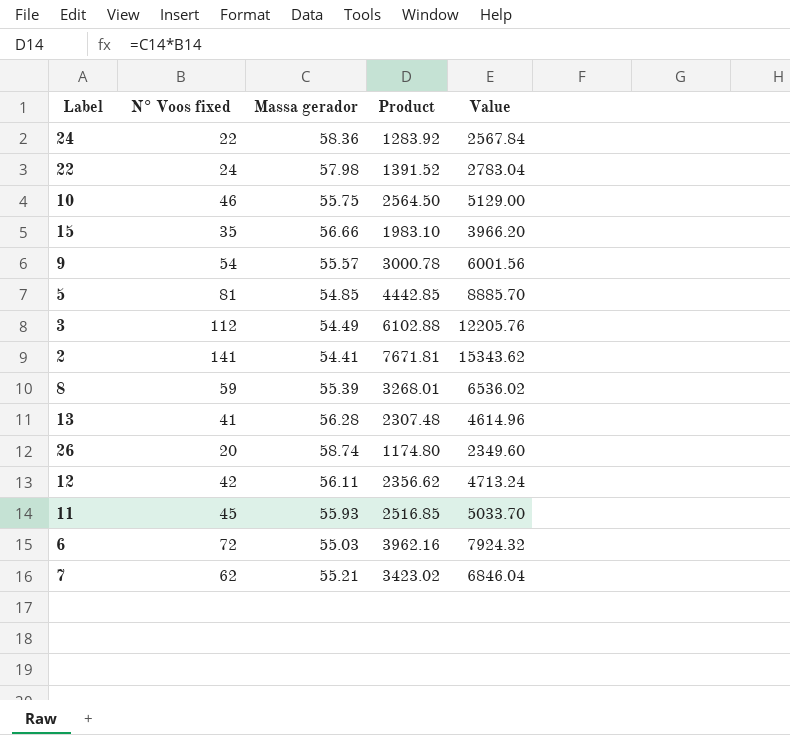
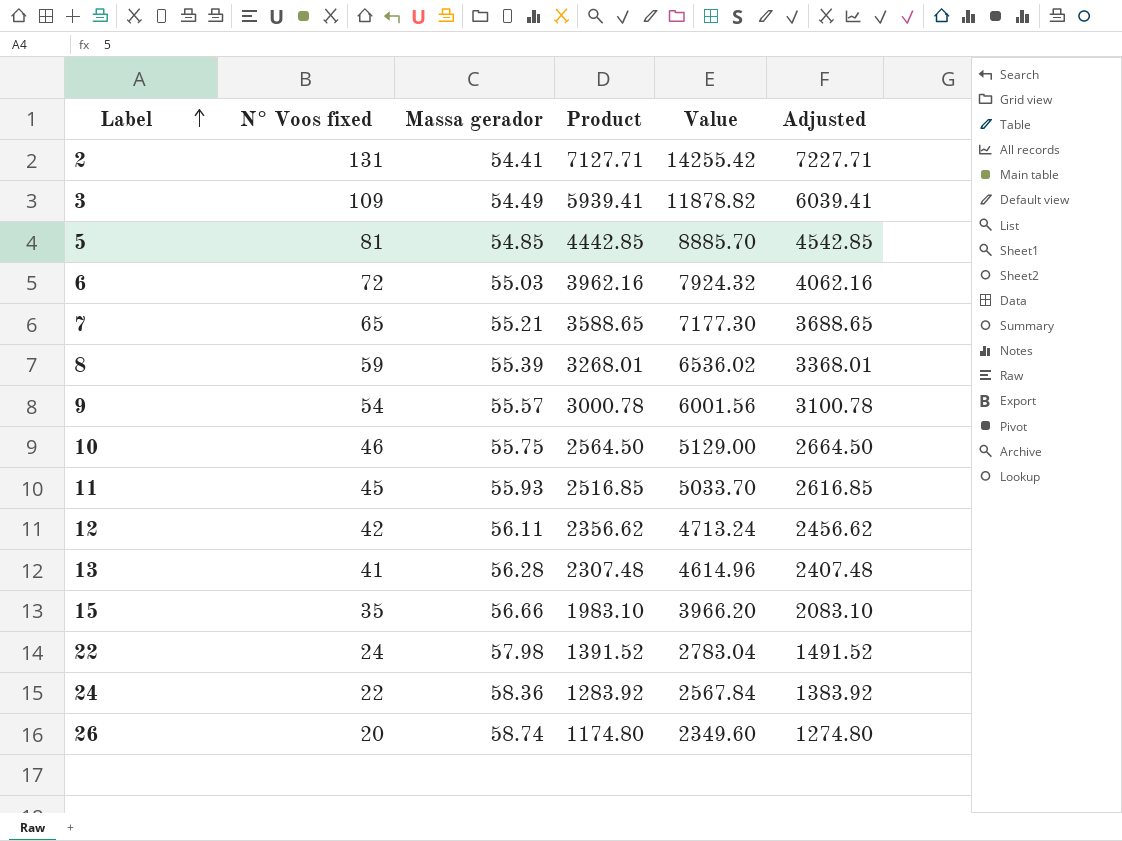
row order: none -> Label ascending
column Adjusted | formula: none -> [Product] + 100
2 | N° Voos fixed: 141 -> 131
2 | Product: 7671.81 -> 7127.71
2 | Value: 15343.62 -> 14255.42
3 | N° Voos fixed: 112 -> 109
3 | Product: 6102.88 -> 5939.41
3 | Value: 12205.76 -> 11878.82
7 | N° Voos fixed: 62 -> 65
7 | Product: 3423.02 -> 3588.65
7 | Value: 6846.04 -> 7177.30

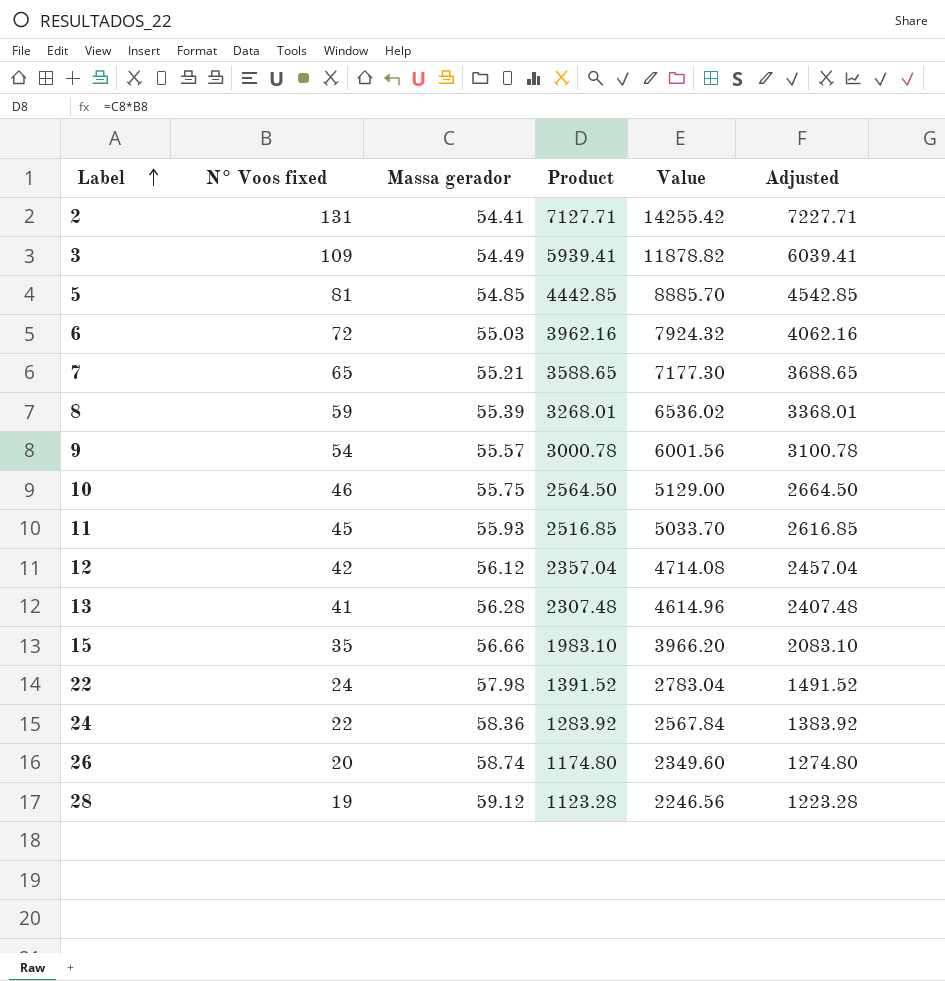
12 | Massa gerador: 56.11 -> 56.12
12 | Product: 2356.62 -> 2357.04
12 | Value: 4713.24 -> 4714.08
12 | Adjusted: 2456.62 -> 2457.04
row 28: none -> 19 | 59.12 | 1123.28 | 2246.56 | 1223.28

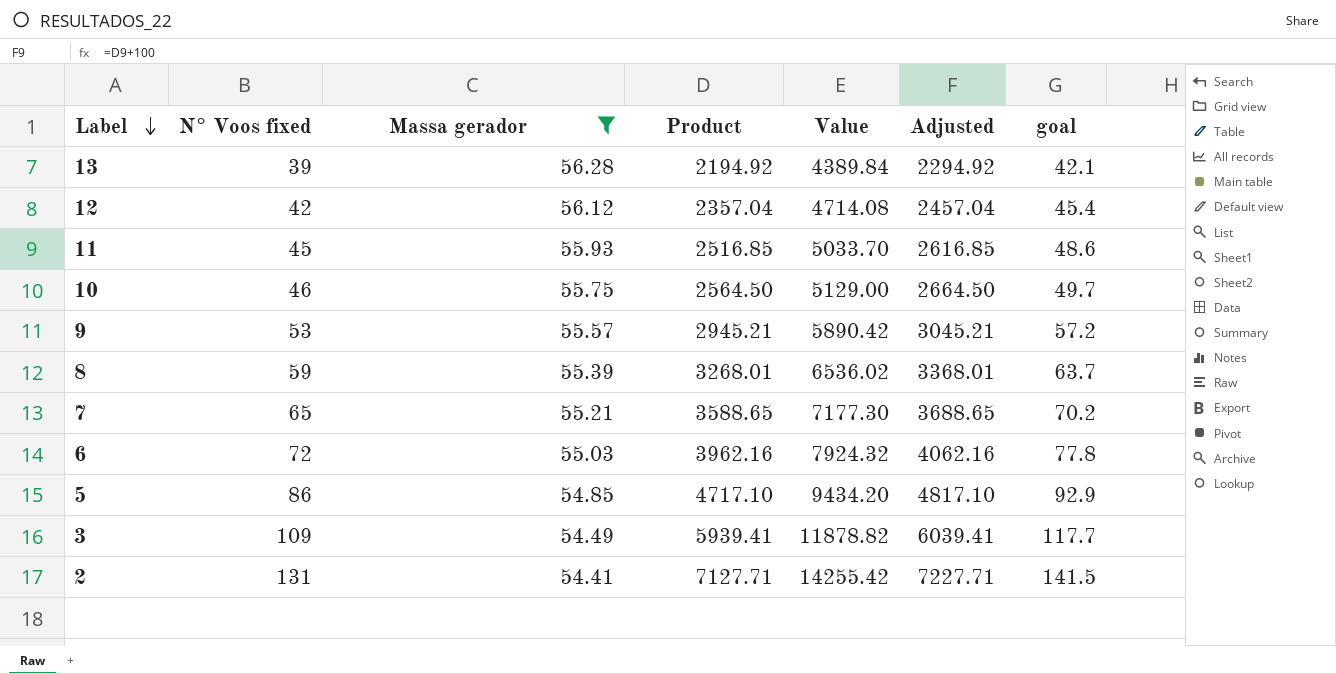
filter: none -> Massa gerador <= 56.28
row order: Label ascending -> Label descending
column goal | formula: none -> [N° Voos fixed] * 1.08
13 | N° Voos fixed: 41 -> 39
13 | Product: 2307.48 -> 2194.92
13 | Value: 4614.96 -> 4389.84
13 | Adjusted: 2407.48 -> 2294.92
9 | N° Voos fixed: 54 -> 53
9 | Product: 3000.78 -> 2945.21
9 | Value: 6001.56 -> 5890.42
9 | Adjusted: 3100.78 -> 3045.21
5 | N° Voos fixed: 81 -> 86
5 | Product: 4442.85 -> 4717.10
5 | Value: 8885.70 -> 9434.20
5 | Adjusted: 4542.85 -> 4817.10

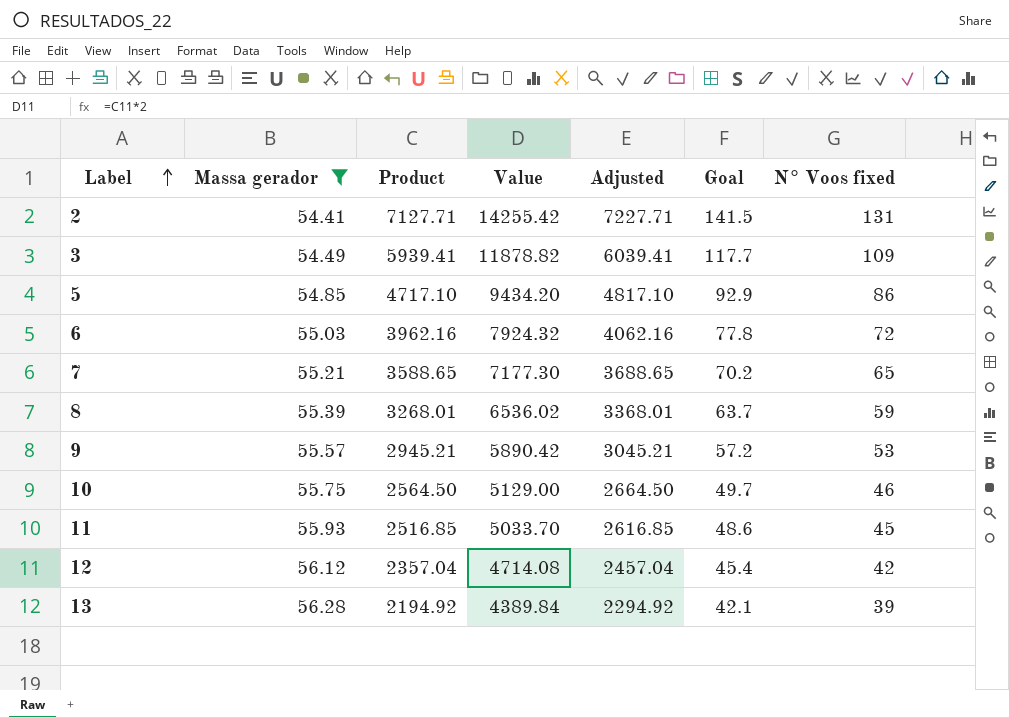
row order: Label descending -> Label ascending
column name: goal -> Goal
column N° Voos fixed | position: 2 -> 7

